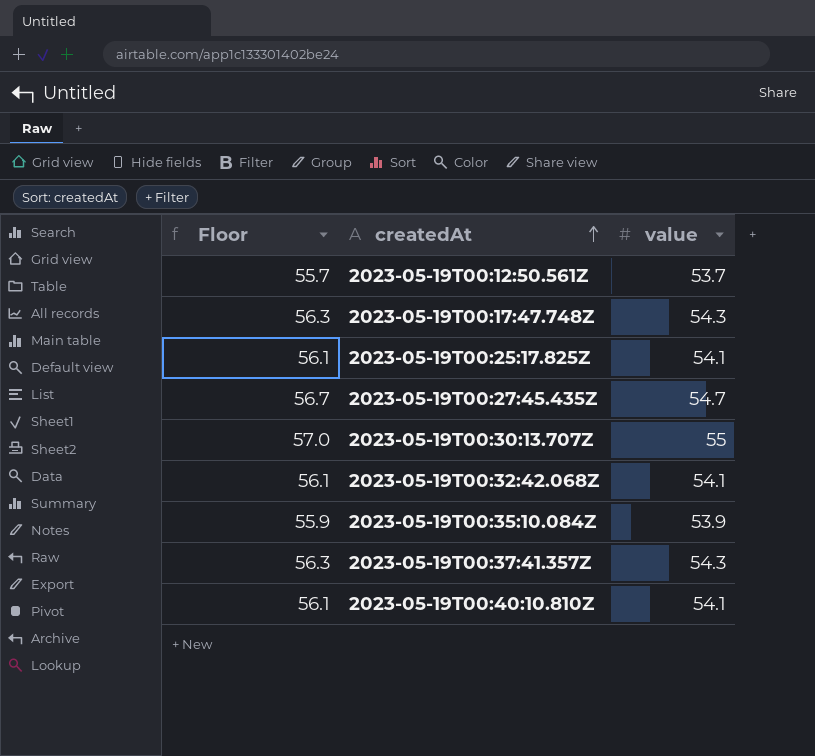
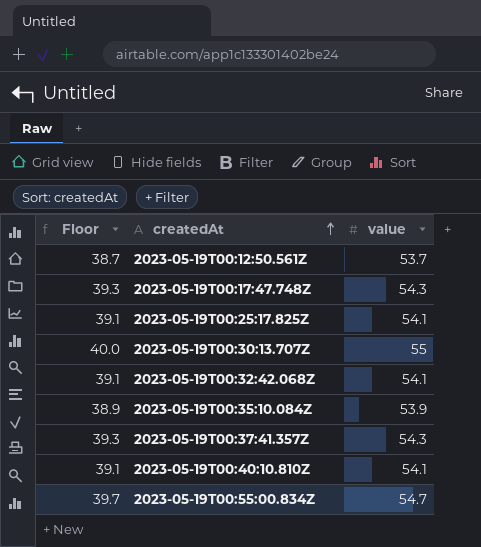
column Floor | formula: [value] + 2 -> [value] - 15
row 2023-05-19T00:27:45.435Z: 56.7 | 54.7 -> none
row 2023-05-19T00:55:00.834Z: none -> 39.7 | 54.7

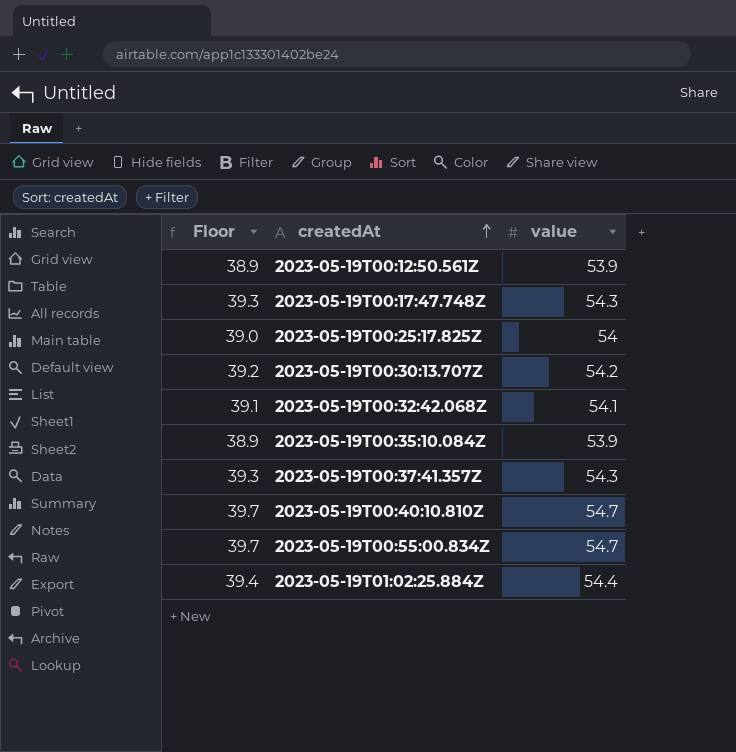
2023-05-19T00:12:50.561Z | Floor: 38.7 -> 38.9
2023-05-19T00:12:50.561Z | value: 53.7 -> 53.9
2023-05-19T00:25:17.825Z | Floor: 39.1 -> 39.0
2023-05-19T00:25:17.825Z | value: 54.1 -> 54
2023-05-19T00:30:13.707Z | Floor: 40.0 -> 39.2
2023-05-19T00:30:13.707Z | value: 55 -> 54.2
2023-05-19T00:40:10.810Z | Floor: 39.1 -> 39.7
2023-05-19T00:40:10.810Z | value: 54.1 -> 54.7
row 2023-05-19T01:02:25.884Z: none -> 39.4 | 54.4

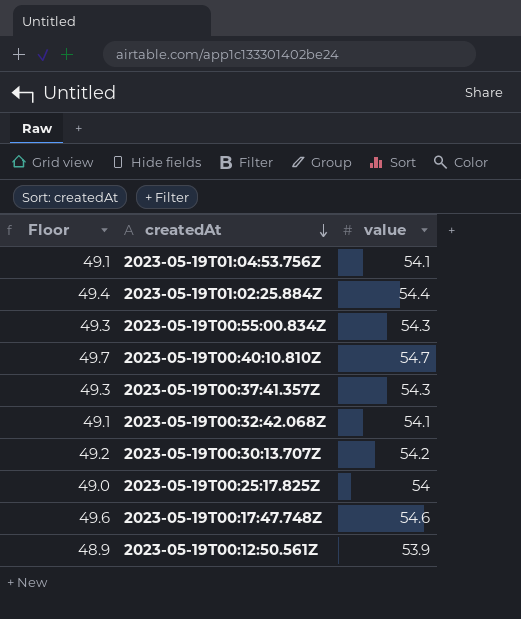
row order: createdAt ascending -> createdAt descending
column Floor | formula: [value] - 15 -> [value] - 5
row 2023-05-19T00:35:10.084Z: 38.9 | 53.9 -> none
row 2023-05-19T01:04:53.756Z: none -> 49.1 | 54.1
2023-05-19T00:55:00.834Z | value: 54.7 -> 54.3
2023-05-19T00:17:47.748Z | value: 54.3 -> 54.6

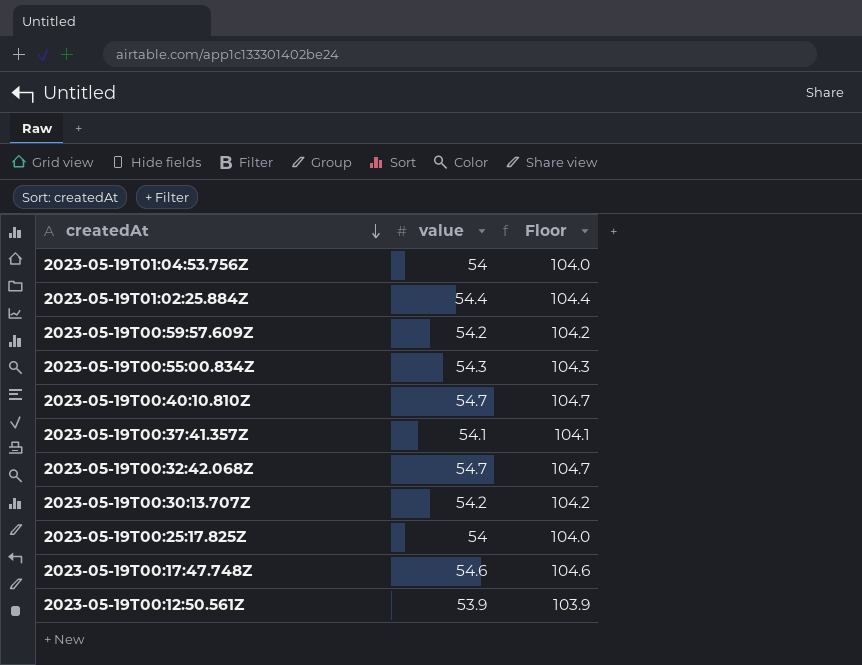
column Floor | formula: [value] - 5 -> [value] + 50
column Floor | position: 1 -> 3
2023-05-19T01:04:53.756Z | value: 54.1 -> 54
row 2023-05-19T00:59:57.609Z: none -> 54.2 | 104.2
2023-05-19T00:37:41.357Z | value: 54.3 -> 54.1
2023-05-19T00:32:42.068Z | value: 54.1 -> 54.7

